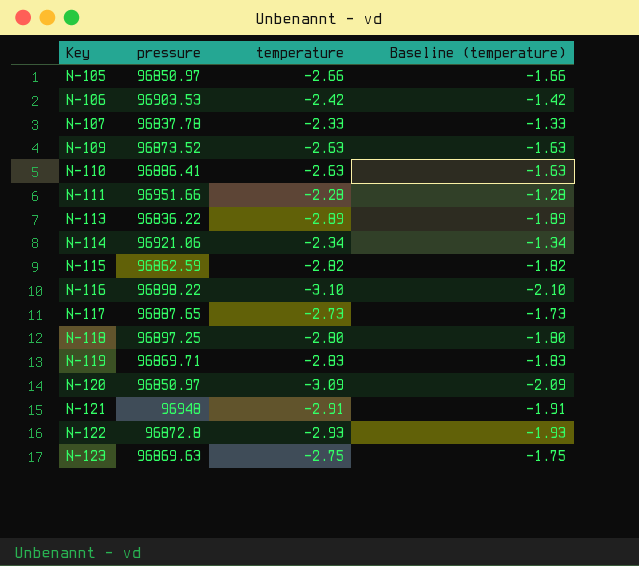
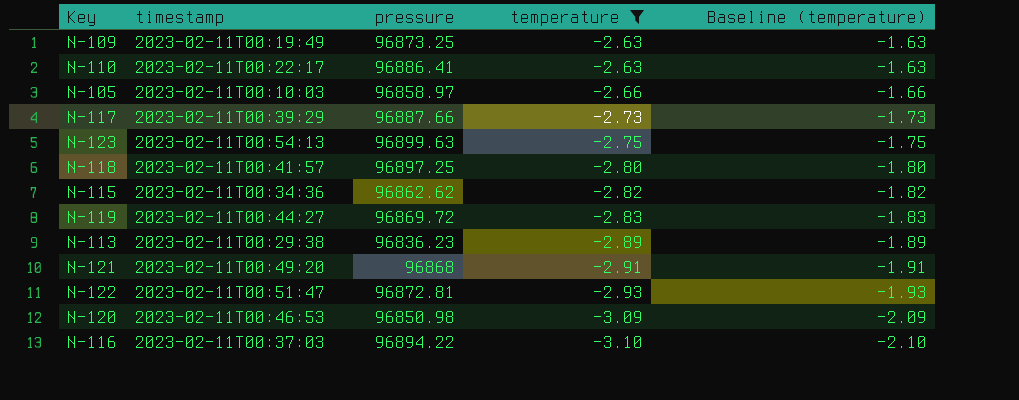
filter: none -> temperature <= -2.63
row order: Key ascending -> temperature descending
column timestamp | position: none -> 2
N-109 | pressure: 96873.52 -> 96873.25
N-105 | pressure: 96850.97 -> 96858.97
N-117 | pressure: 96887.65 -> 96887.66
N-123 | pressure: 96869.63 -> 96899.63
N-115 | pressure: 96862.59 -> 96862.62
N-119 | pressure: 96869.71 -> 96869.72
N-113 | pressure: 96836.22 -> 96836.23
N-121 | pressure: 96948 -> 96868
N-122 | pressure: 96872.8 -> 96872.81
N-120 | pressure: 96850.97 -> 96850.98
N-116 | pressure: 96898.22 -> 96894.22

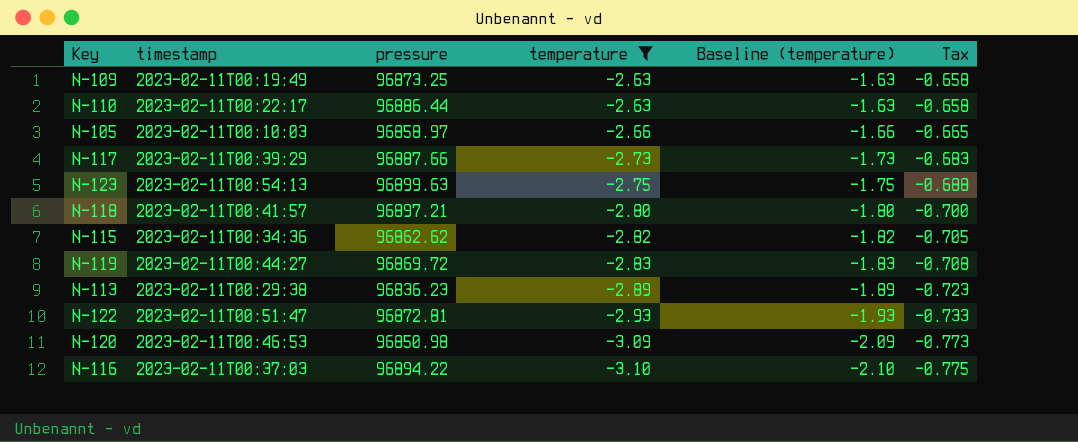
column Tax | formula: none -> [temperature] * 0.25
row N-121: 2023-02-11T00:49:20 | 96868 | -2.91 | -1.91 -> none
N-110 | pressure: 96886.41 -> 96886.44
N-118 | pressure: 96897.25 -> 96897.21

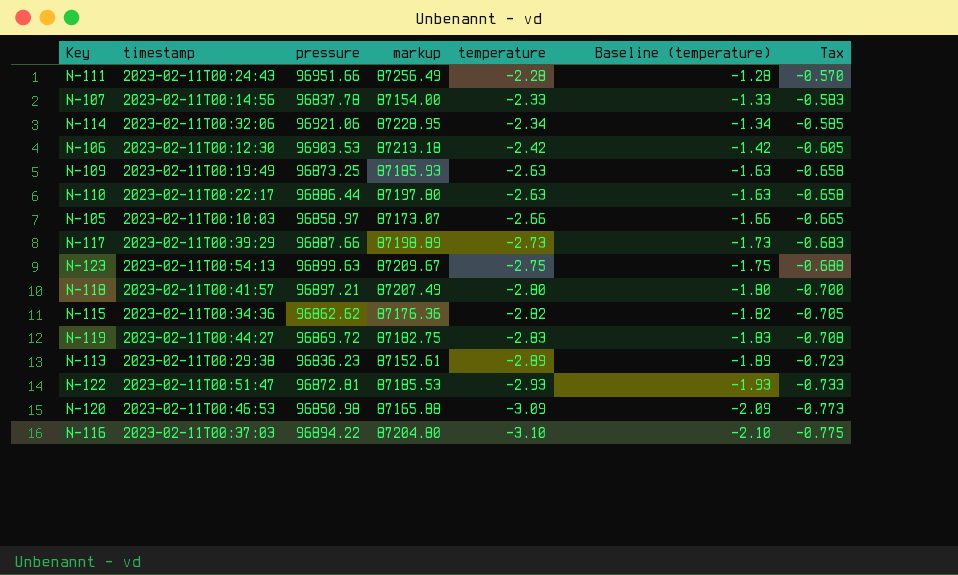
filter: temperature <= -2.63 -> none
column markup | formula: none -> [pressure] * 0.9

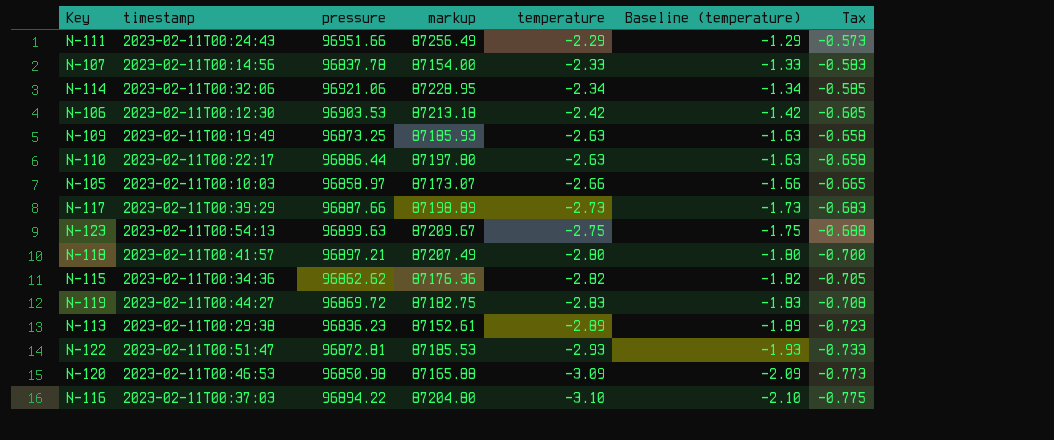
N-111 | temperature: -2.28 -> -2.29
N-111 | Baseline (temperature): -1.28 -> -1.29
N-111 | Tax: -0.570 -> -0.573

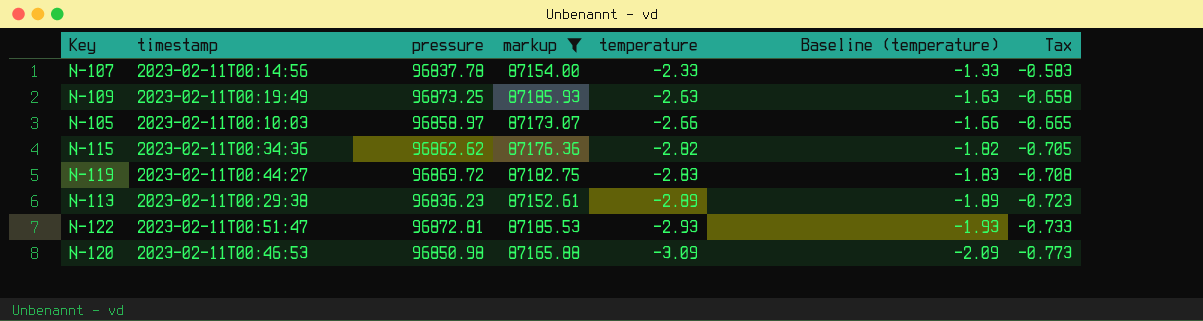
filter: none -> markup <= 87185.93

